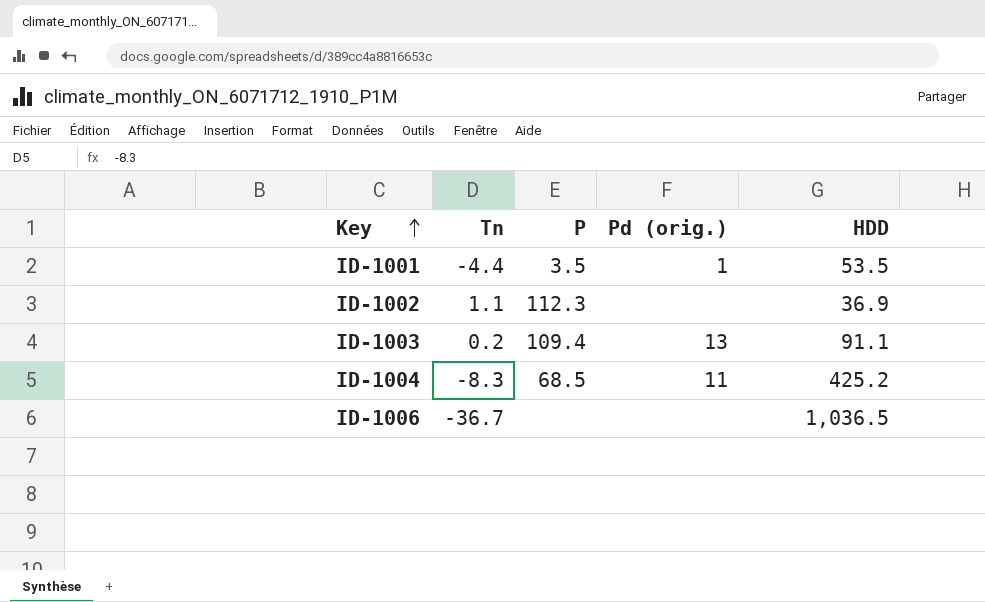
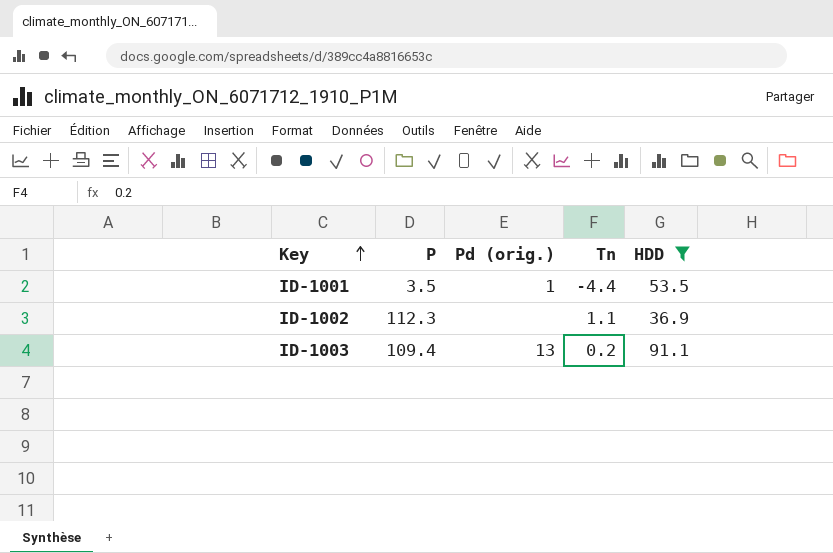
filter: none -> HDD <= 91.1
column Tn | position: 2 -> 4

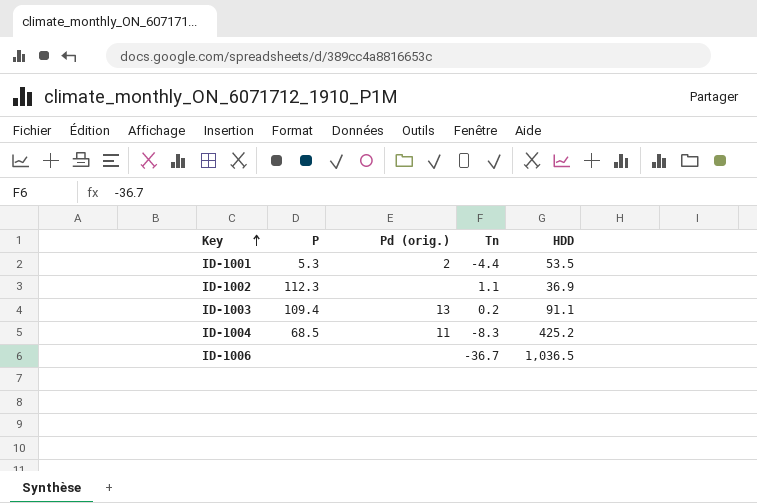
filter: HDD <= 91.1 -> none
ID-1001 | P: 3.5 -> 5.3
ID-1001 | Pd (orig.): 1 -> 2

